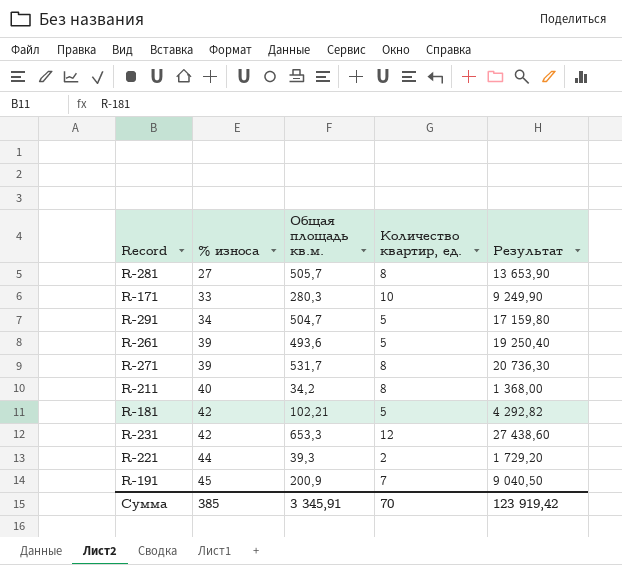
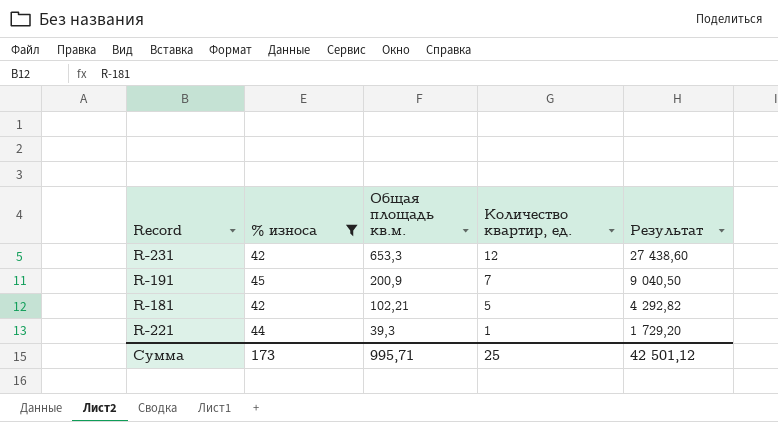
filter: none -> % износа >= 42
row order: % износа ascending -> Общая площадь кв.м. descending
R-221 | Количество квартир, ед.: 2 -> 1
Сумма | % износа: 385 -> 173
Сумма | Общая площадь кв.м.: 3 345,91 -> 995,71
Сумма | Количество квартир, ед.: 70 -> 25
Сумма | Результат: 123 919,42 -> 42 501,12

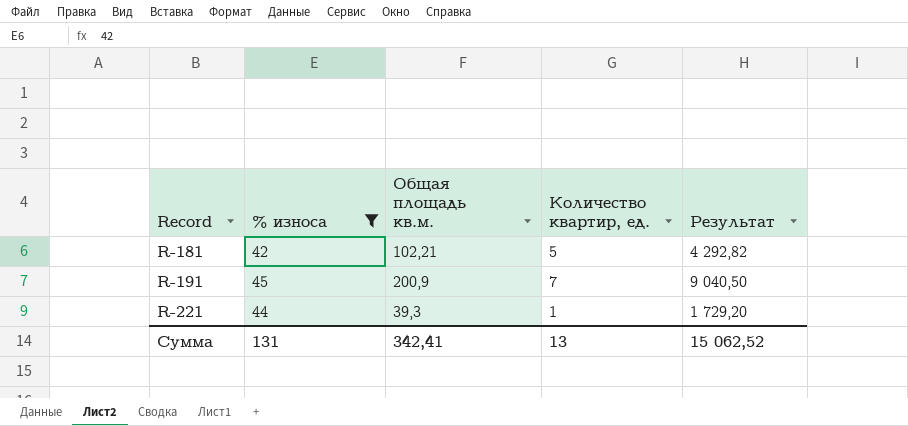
row order: Общая площадь кв.м. descending -> Record ascending
row R-231: 42 | 653,3 | 12 | 27 438,60 -> none
Сумма | % износа: 173 -> 131
Сумма | Общая площадь кв.м.: 995,71 -> 342,41
Сумма | Количество квартир, ед.: 25 -> 13
Сумма | Результат: 42 501,12 -> 15 062,52

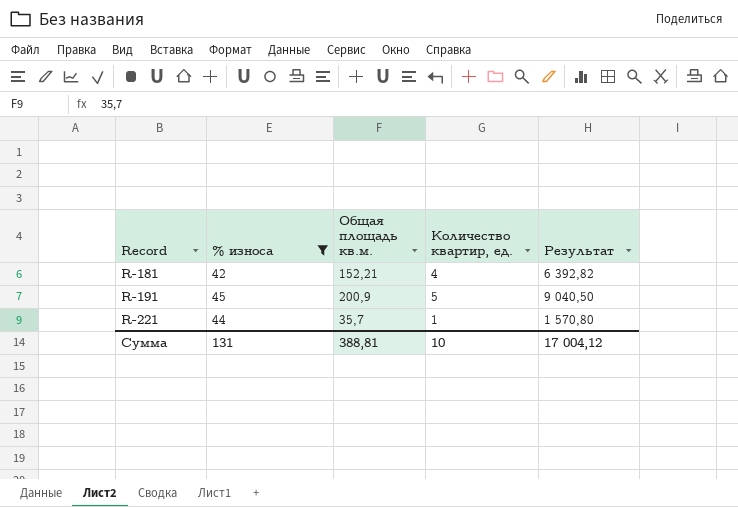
R-181 | Общая площадь кв.м.: 102,21 -> 152,21
R-181 | Количество квартир, ед.: 5 -> 4
R-181 | Результат: 4 292,82 -> 6 392,82
R-191 | Количество квартир, ед.: 7 -> 5
R-221 | Общая площадь кв.м.: 39,3 -> 35,7
R-221 | Результат: 1 729,20 -> 1 570,80
Сумма | Общая площадь кв.м.: 342,41 -> 388,81
Сумма | Количество квартир, ед.: 13 -> 10
Сумма | Результат: 15 062,52 -> 17 004,12

